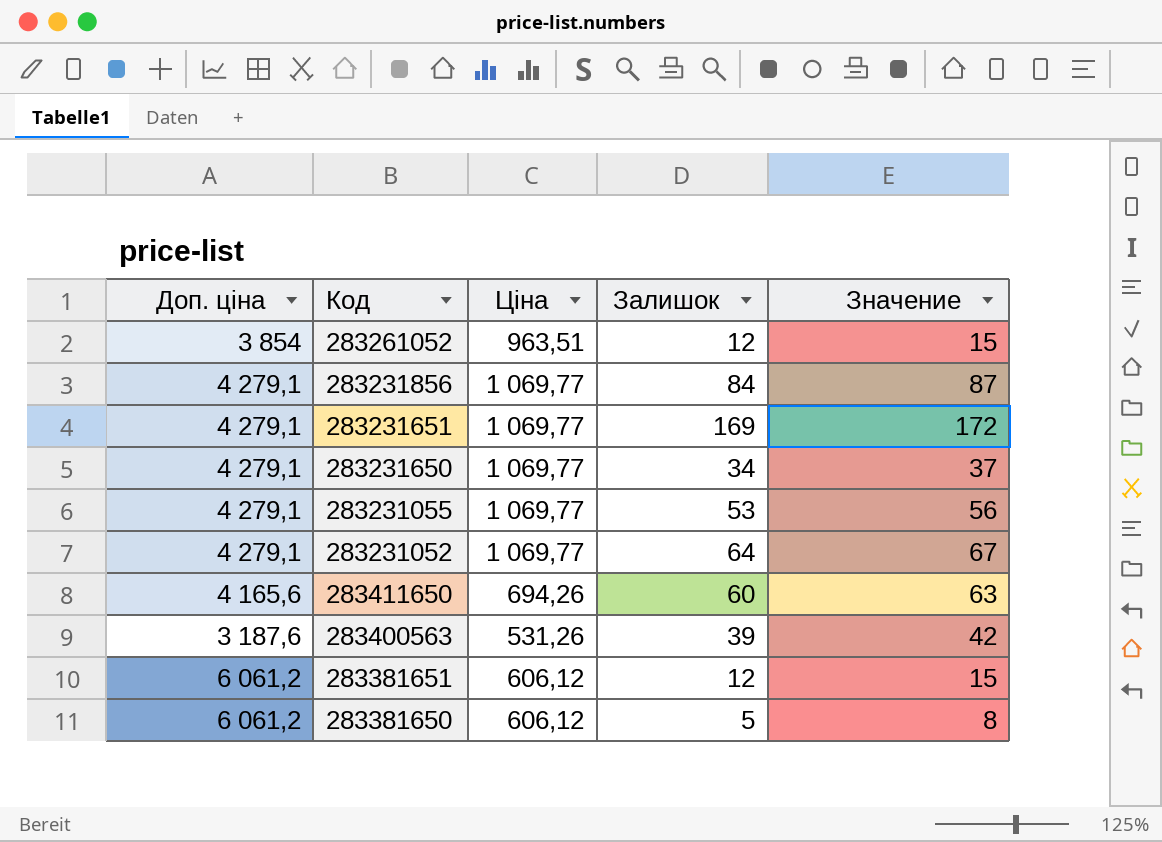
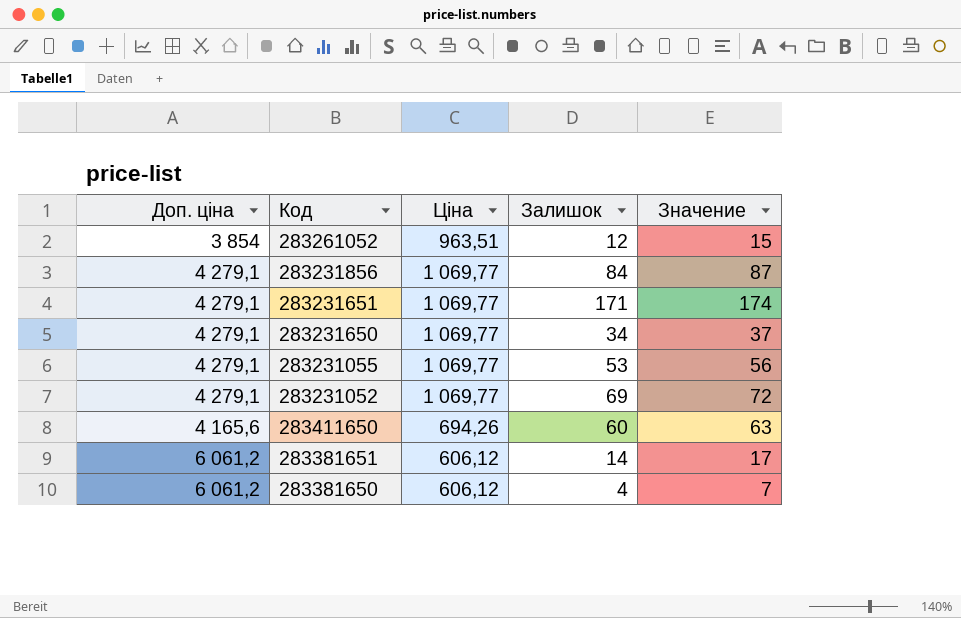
row 283400563: 3 187,6 | 531,26 | 39 | 42 -> none
283231651 | Залишок: 169 -> 171
283231651 | Значение: 172 -> 174
283231052 | Залишок: 64 -> 69
283231052 | Значение: 67 -> 72
283381651 | Залишок: 12 -> 14
283381651 | Значение: 15 -> 17
283381650 | Залишок: 5 -> 4
283381650 | Значение: 8 -> 7

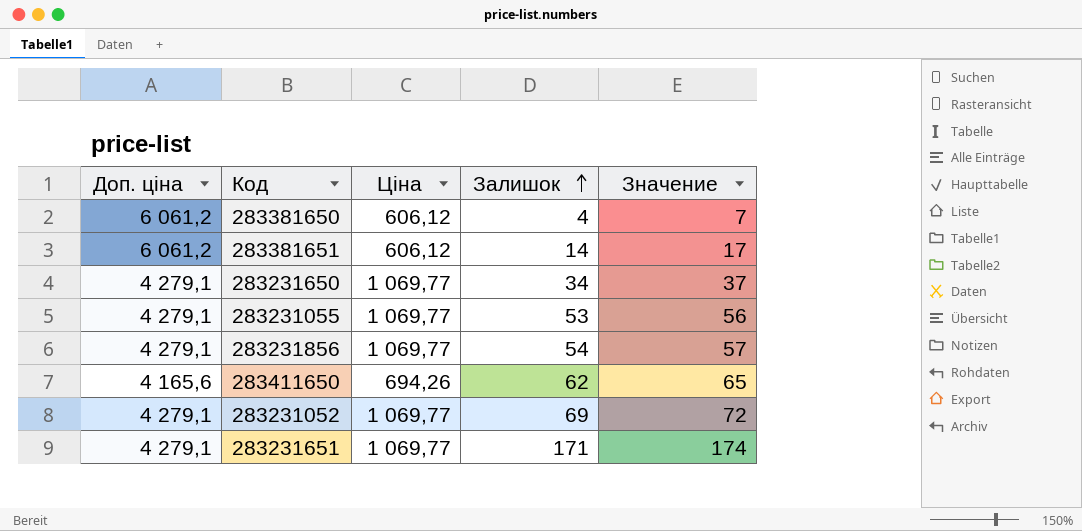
row order: none -> Залишок ascending
row 283261052: 3 854 | 963,51 | 12 | 15 -> none
283231856 | Залишок: 84 -> 54
283231856 | Значение: 87 -> 57
283411650 | Залишок: 60 -> 62
283411650 | Значение: 63 -> 65

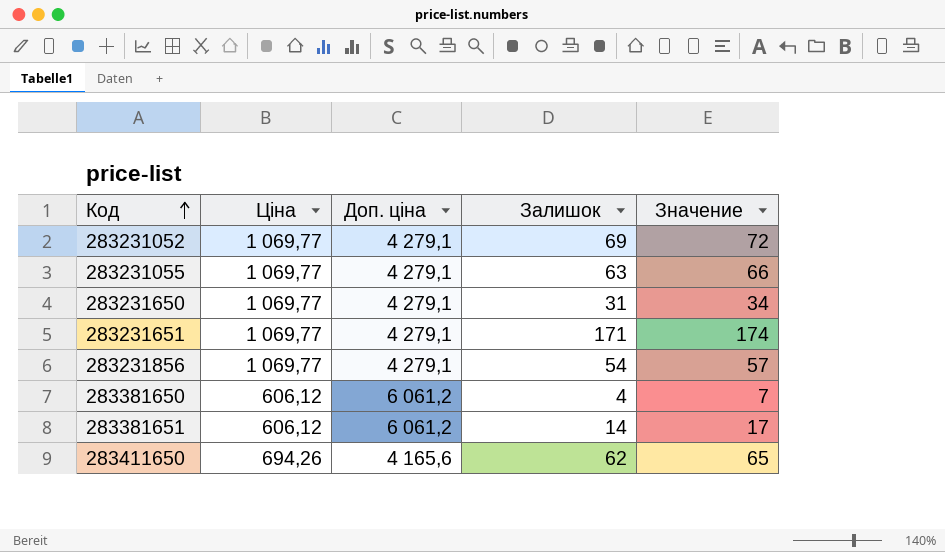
row order: Залишок ascending -> Код ascending
column Доп. ціна | position: 1 -> 3
283231055 | Залишок: 53 -> 63
283231055 | Значение: 56 -> 66
283231650 | Залишок: 34 -> 31
283231650 | Значение: 37 -> 34

